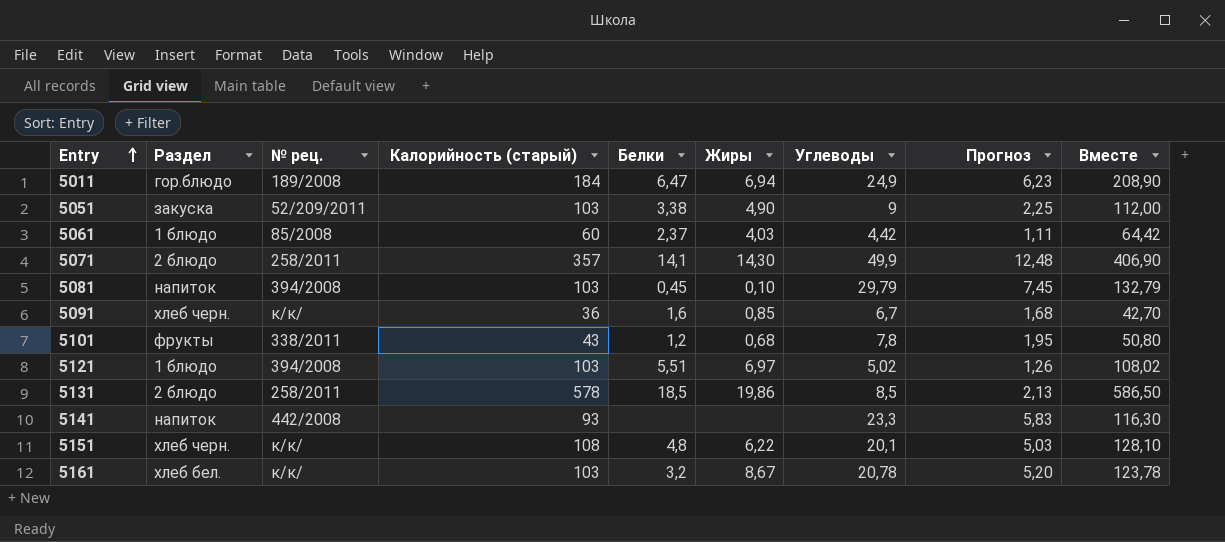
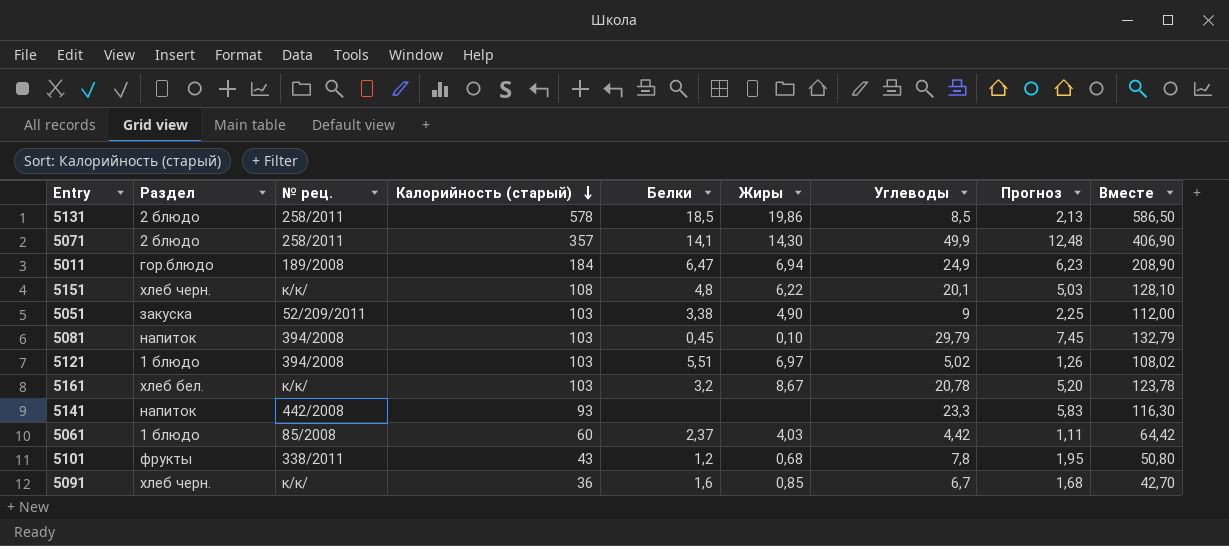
row order: Entry ascending -> Калорийность (старый) descending

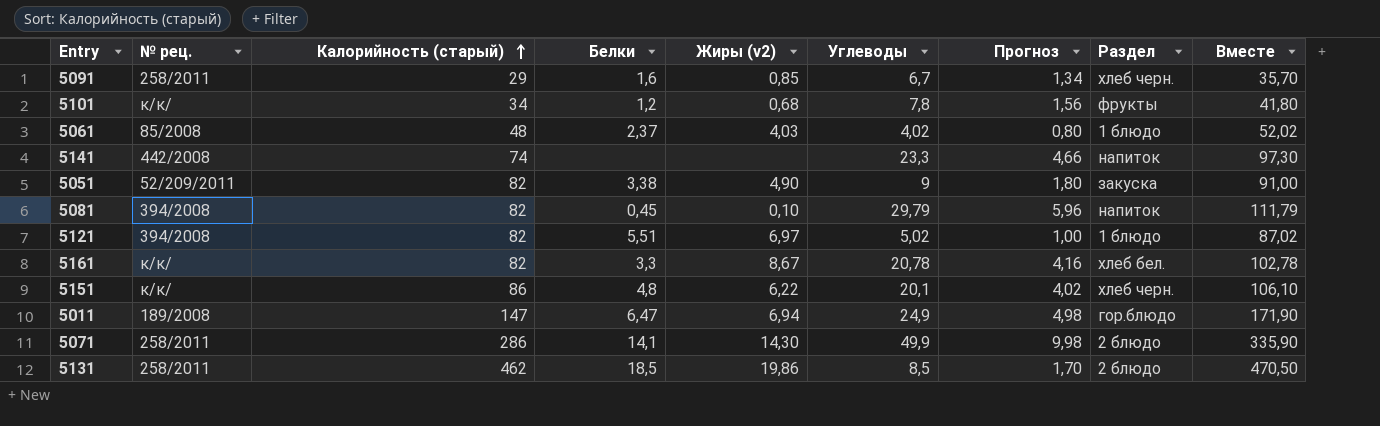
row order: Калорийность (старый) descending -> Калорийность (старый) ascending
column name: Жиры -> Жиры (v2)
column Прогноз | formula: [Углеводы] * 0,25 -> [Углеводы] * 0,2
column Раздел | position: 2 -> 8
5091 | № рец.: к/к/ -> 258/2011
5091 | Калорийность (старый): 36 -> 29
5091 | Вместе: 42,70 -> 35,70
5101 | № рец.: 338/2011 -> к/к/
5101 | Калорийность (старый): 43 -> 34
5101 | Вместе: 50,80 -> 41,80
5061 | Калорийность (старый): 60 -> 48
5061 | Углеводы: 4,42 -> 4,02
5061 | Вместе: 64,42 -> 52,02
5141 | Калорийность (старый): 93 -> 74
5141 | Вместе: 116,30 -> 97,30
5051 | Калорийность (старый): 103 -> 82
5051 | Вместе: 112,00 -> 91,00
5081 | Калорийность (старый): 103 -> 82
5081 | Вместе: 132,79 -> 111,79
5121 | Калорийность (старый): 103 -> 82
5121 | Вместе: 108,02 -> 87,02
5161 | Калорийность (старый): 103 -> 82
5161 | Белки: 3,2 -> 3,3
5161 | Вместе: 123,78 -> 102,78
5151 | Калорийность (старый): 108 -> 86
5151 | Вместе: 128,10 -> 106,10
5011 | Калорийность (старый): 184 -> 147
5011 | Вместе: 208,90 -> 171,90
5071 | Калорийность (старый): 357 -> 286
5071 | Вместе: 406,90 -> 335,90
5131 | Калорийность (старый): 578 -> 462
5131 | Вместе: 586,50 -> 470,50

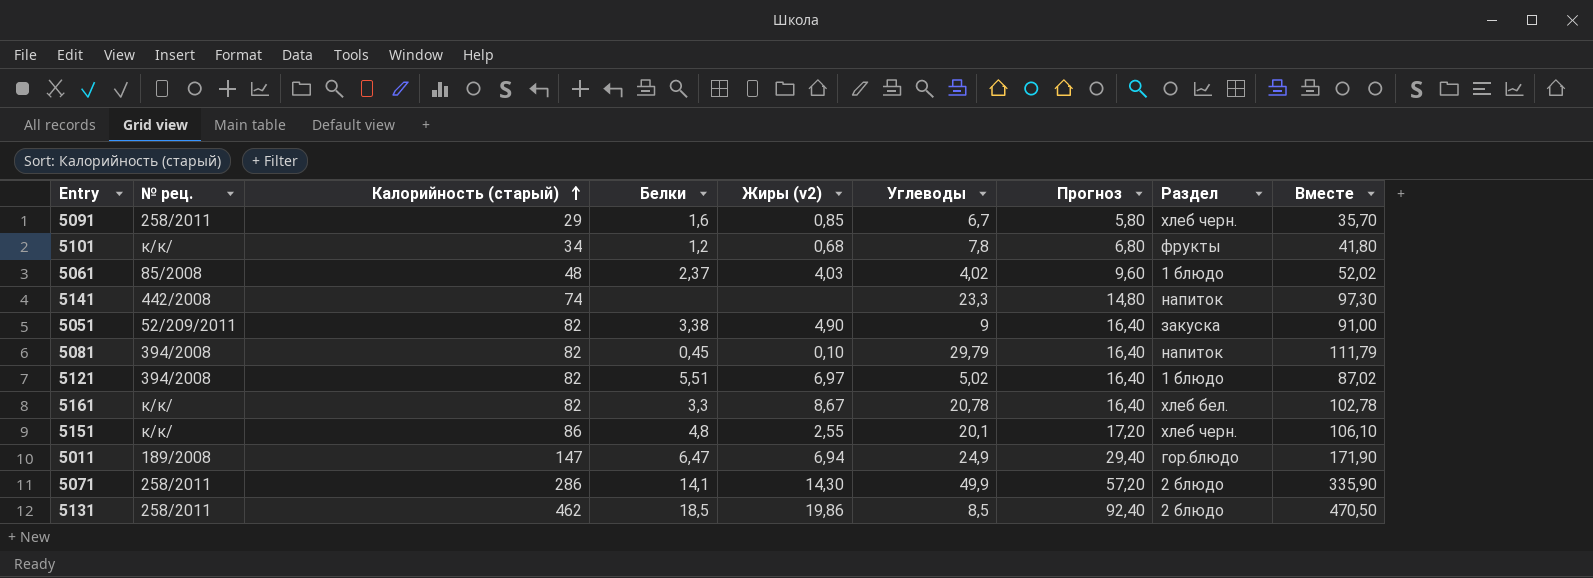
column Прогноз | formula: [Углеводы] * 0,2 -> [Калорийность (старый)] * 0,2
5151 | Жиры (v2): 6,22 -> 2,55

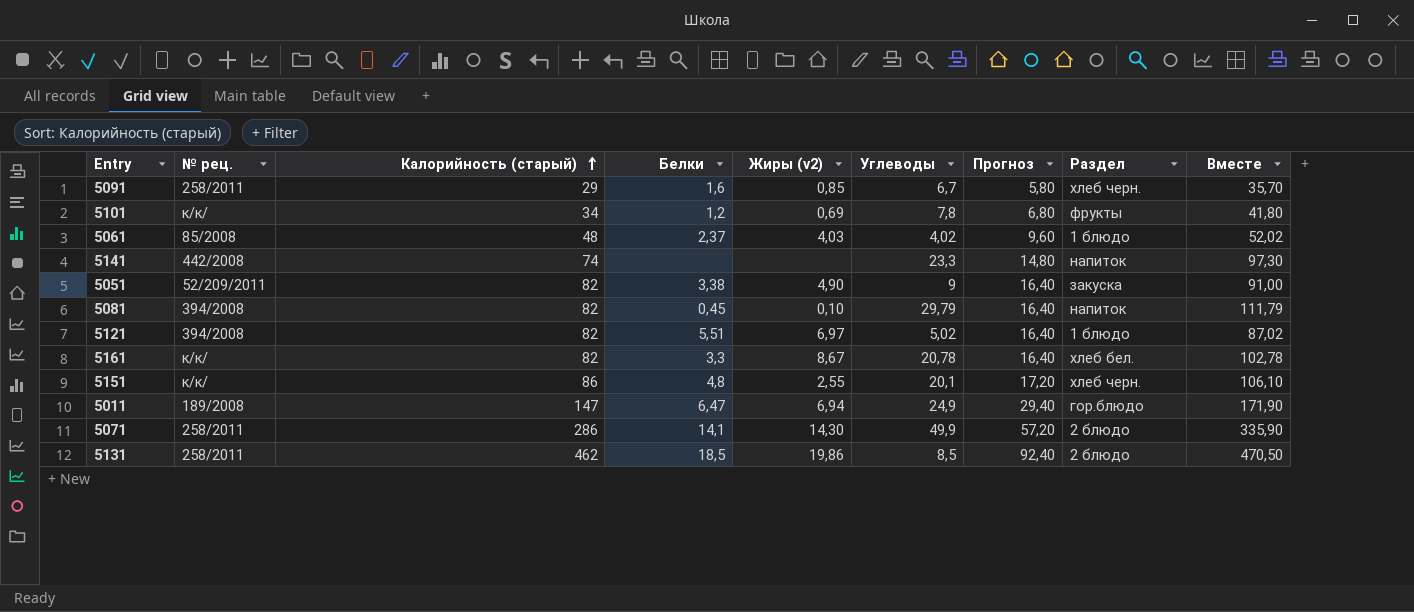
5101 | Жиры (v2): 0,68 -> 0,69

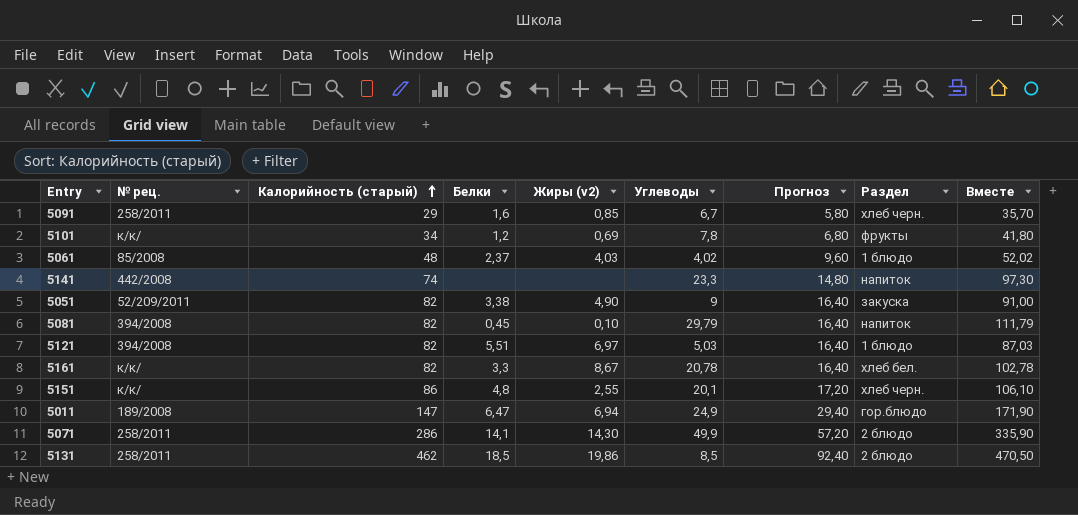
5121 | Углеводы: 5,02 -> 5,03
5121 | Вместе: 87,02 -> 87,03

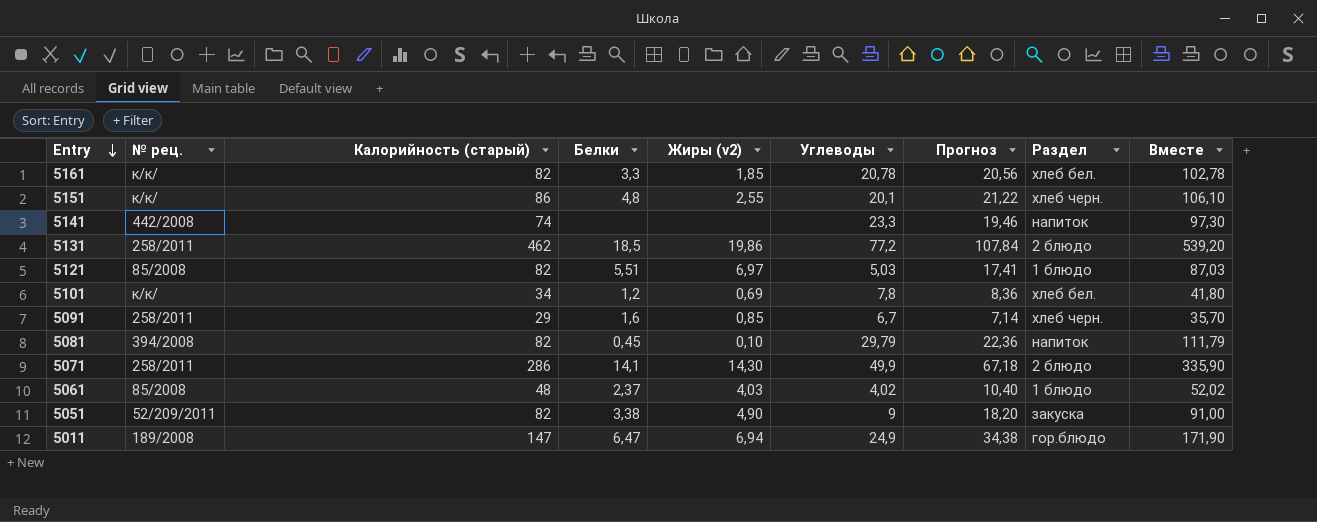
row order: Калорийность (старый) ascending -> Entry descending
column Прогноз | formula: [Калорийность (старый)] * 0,2 -> [Вместе] * 0,2
5161 | Жиры (v2): 8,67 -> 1,85
5131 | Углеводы: 8,5 -> 77,2
5131 | Вместе: 470,50 -> 539,20
5121 | № рец.: 394/2008 -> 85/2008
5101 | Раздел: фрукты -> хлеб бел.

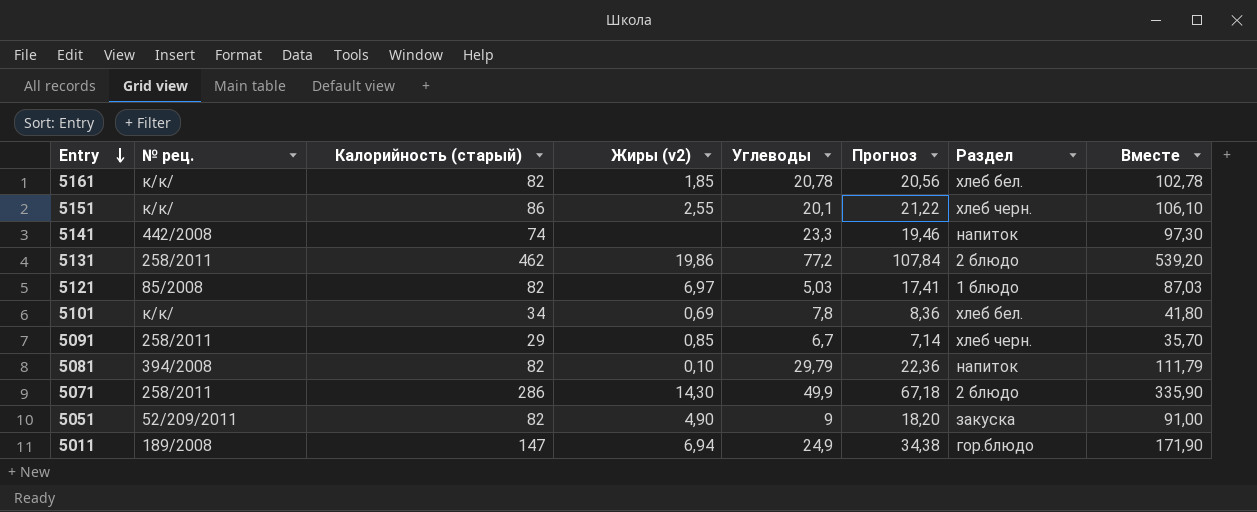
column Белки | position: 4 -> none
row 5061: 85/2008 | 48 | 2,37 | 4,03 | 4,02 | 10,40 | 1 блюдо | 52,02 -> none

